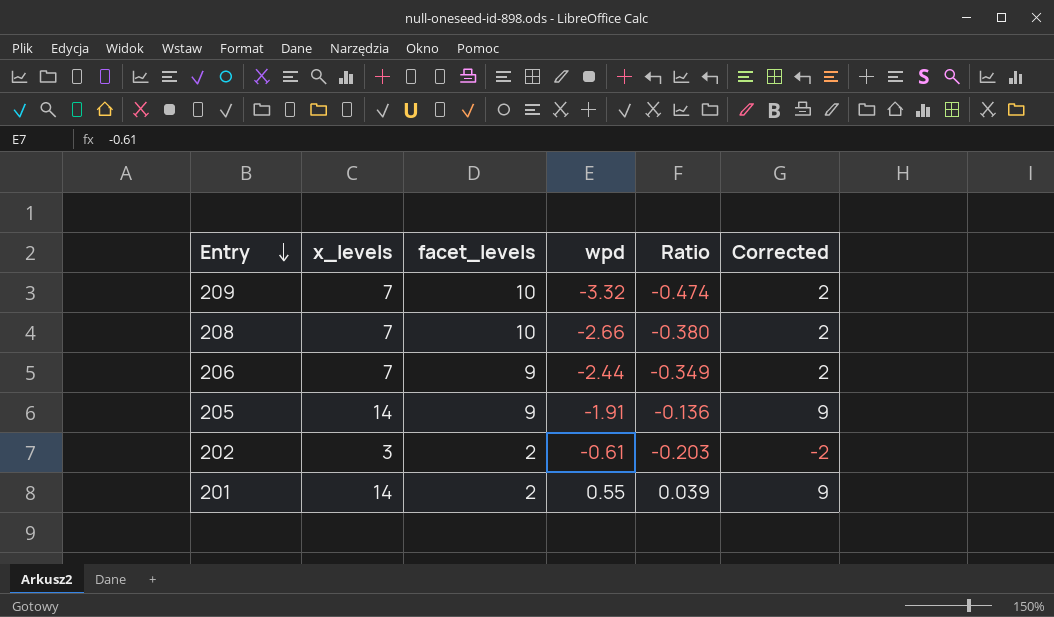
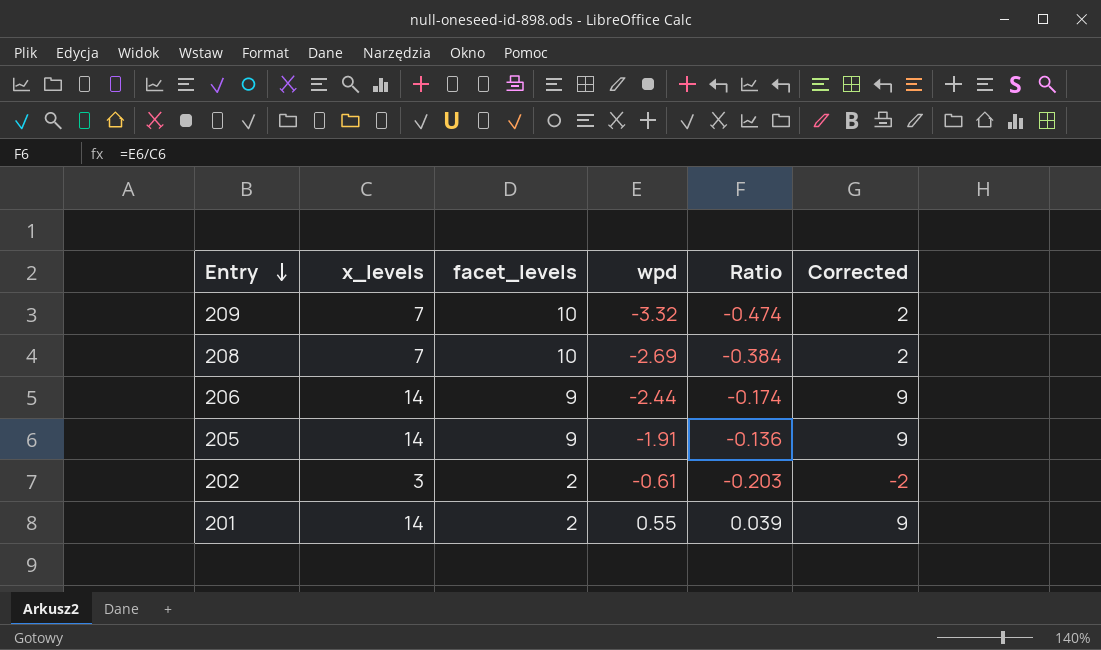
208 | wpd: -2.66 -> -2.69
208 | Ratio: -0.380 -> -0.384
206 | x_levels: 7 -> 14
206 | Ratio: -0.349 -> -0.174
206 | Corrected: 2 -> 9

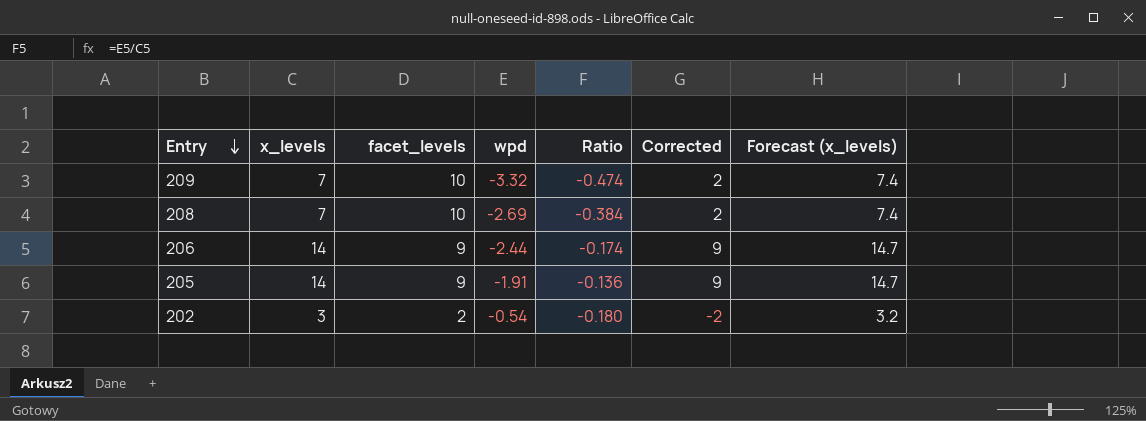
column Forecast (x_levels) | formula: none -> [x_levels] * 1.05
row 201: 14 | 2 | 0.55 | 0.039 | 9 -> none
202 | wpd: -0.61 -> -0.54
202 | Ratio: -0.203 -> -0.180

